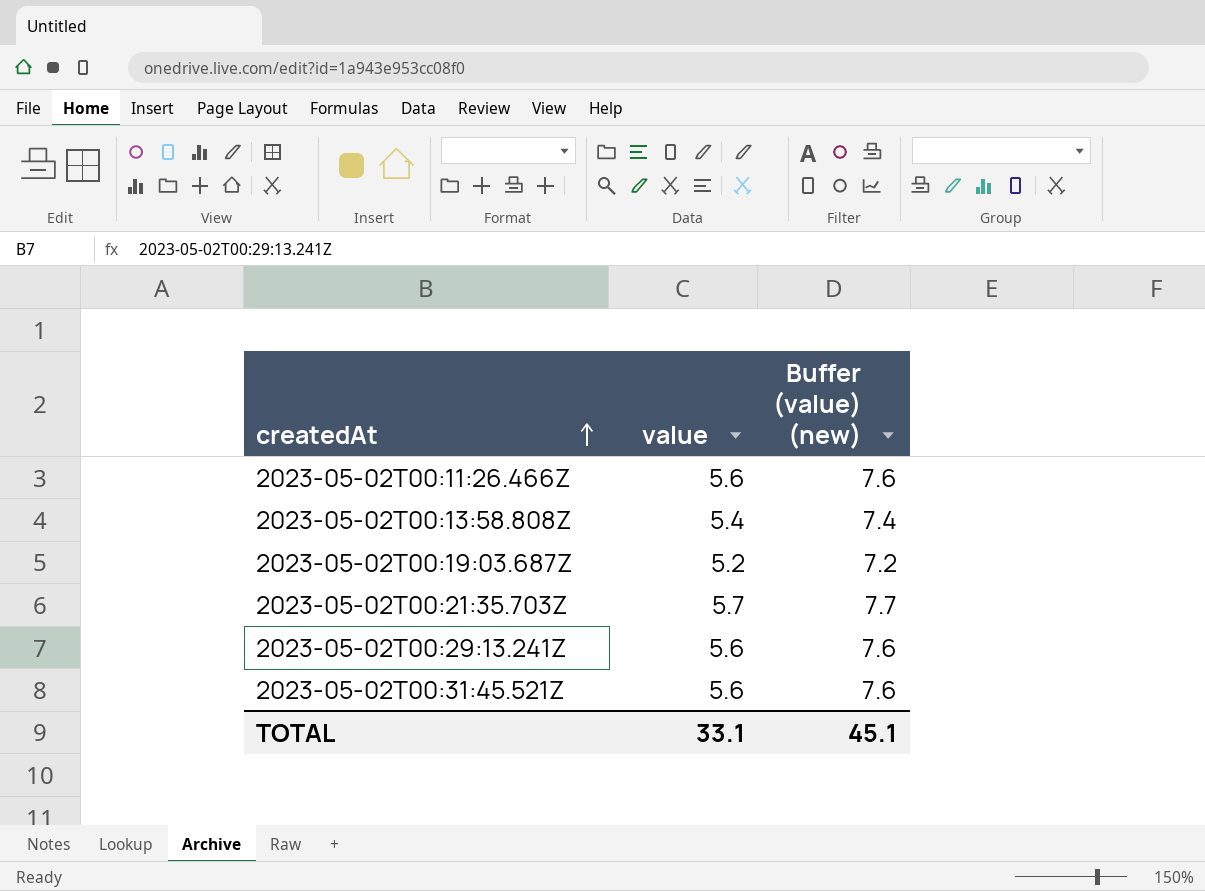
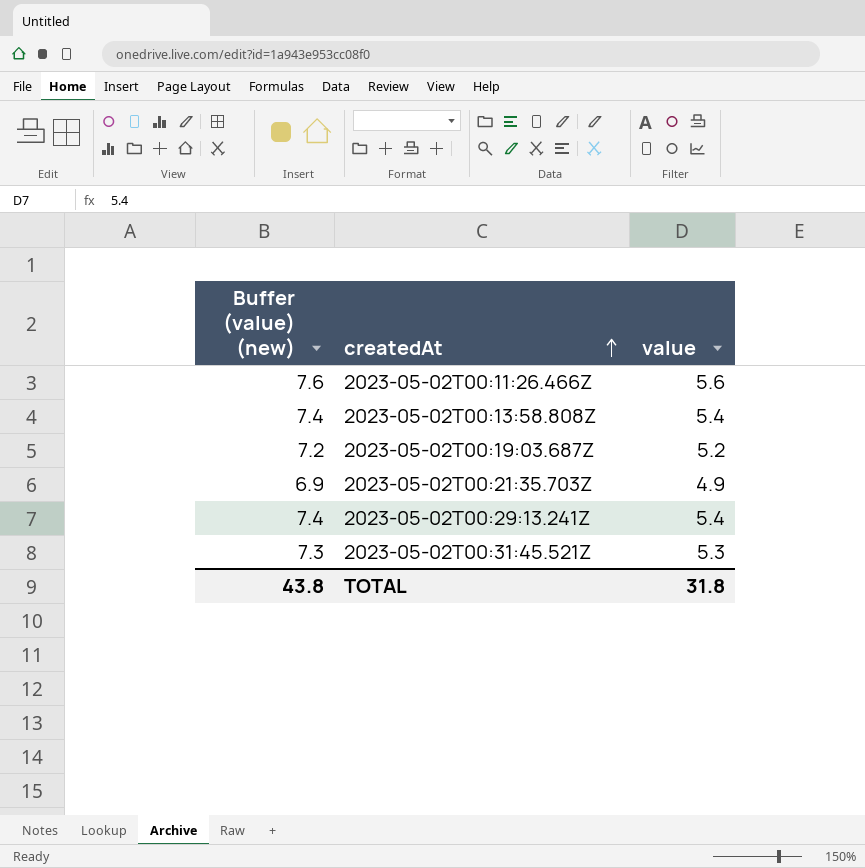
column Buffer (value) (new) | position: 3 -> 1
2023-05-02T00:21:35.703Z | Buffer (value) (new): 7.7 -> 6.9
2023-05-02T00:21:35.703Z | value: 5.7 -> 4.9
2023-05-02T00:29:13.241Z | Buffer (value) (new): 7.6 -> 7.4
2023-05-02T00:29:13.241Z | value: 5.6 -> 5.4
2023-05-02T00:31:45.521Z | Buffer (value) (new): 7.6 -> 7.3
2023-05-02T00:31:45.521Z | value: 5.6 -> 5.3
TOTAL | Buffer (value) (new): 45.1 -> 43.8
TOTAL | value: 33.1 -> 31.8

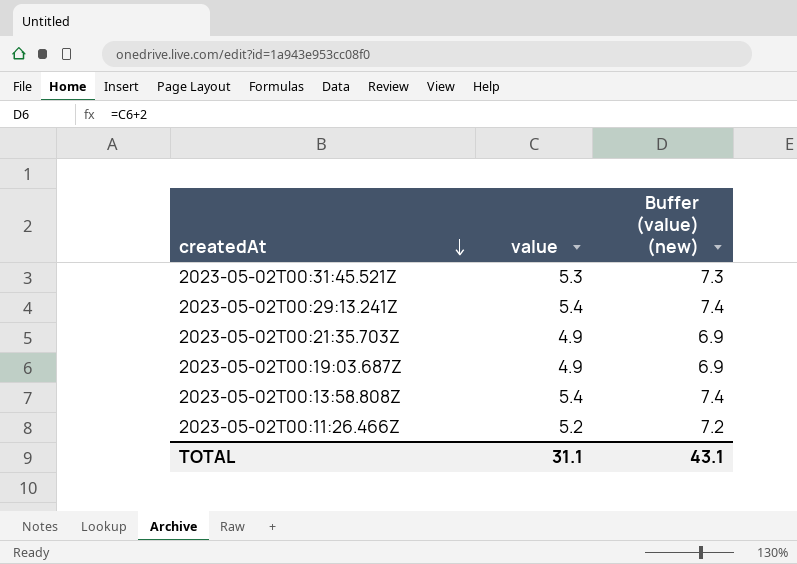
row order: createdAt ascending -> createdAt descending
column Buffer (value) (new) | position: 1 -> 3
2023-05-02T00:19:03.687Z | value: 5.2 -> 4.9
2023-05-02T00:19:03.687Z | Buffer (value) (new): 7.2 -> 6.9
2023-05-02T00:11:26.466Z | value: 5.6 -> 5.2
2023-05-02T00:11:26.466Z | Buffer (value) (new): 7.6 -> 7.2
TOTAL | value: 31.8 -> 31.1
TOTAL | Buffer (value) (new): 43.8 -> 43.1

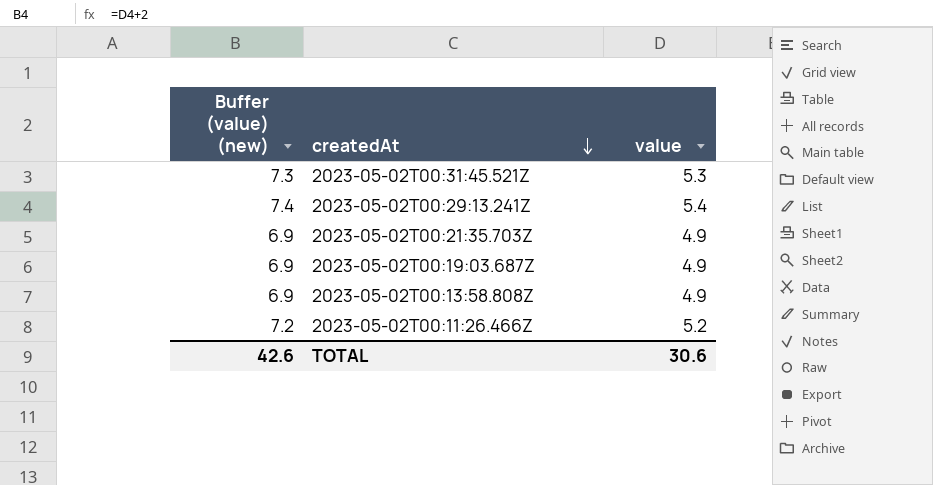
column Buffer (value) (new) | position: 3 -> 1
2023-05-02T00:13:58.808Z | Buffer (value) (new): 7.4 -> 6.9
2023-05-02T00:13:58.808Z | value: 5.4 -> 4.9
TOTAL | Buffer (value) (new): 43.1 -> 42.6
TOTAL | value: 31.1 -> 30.6

